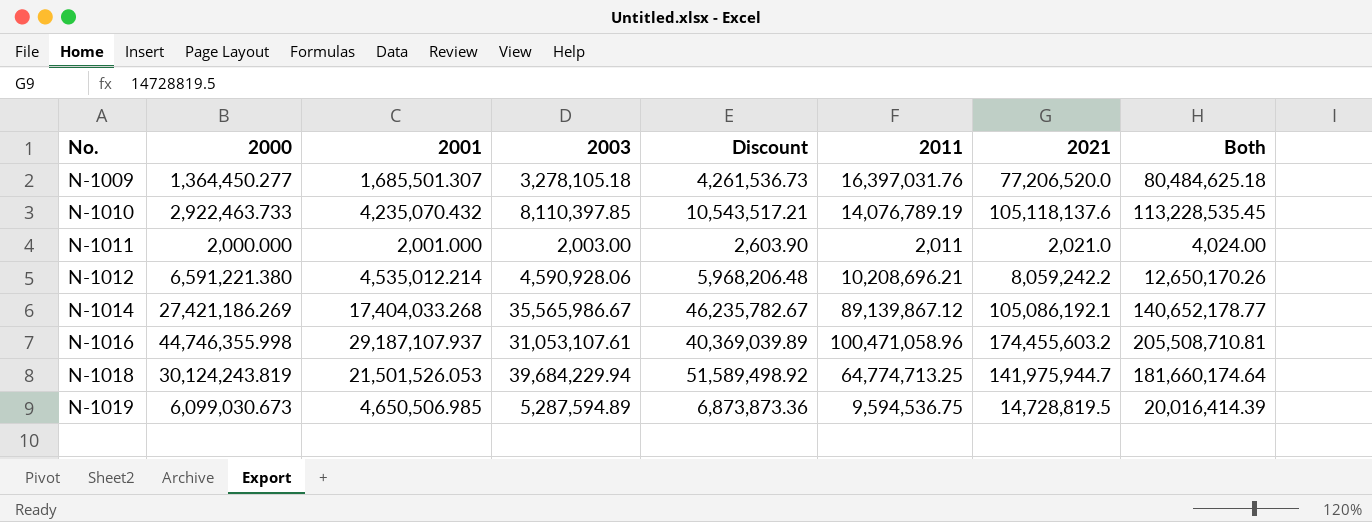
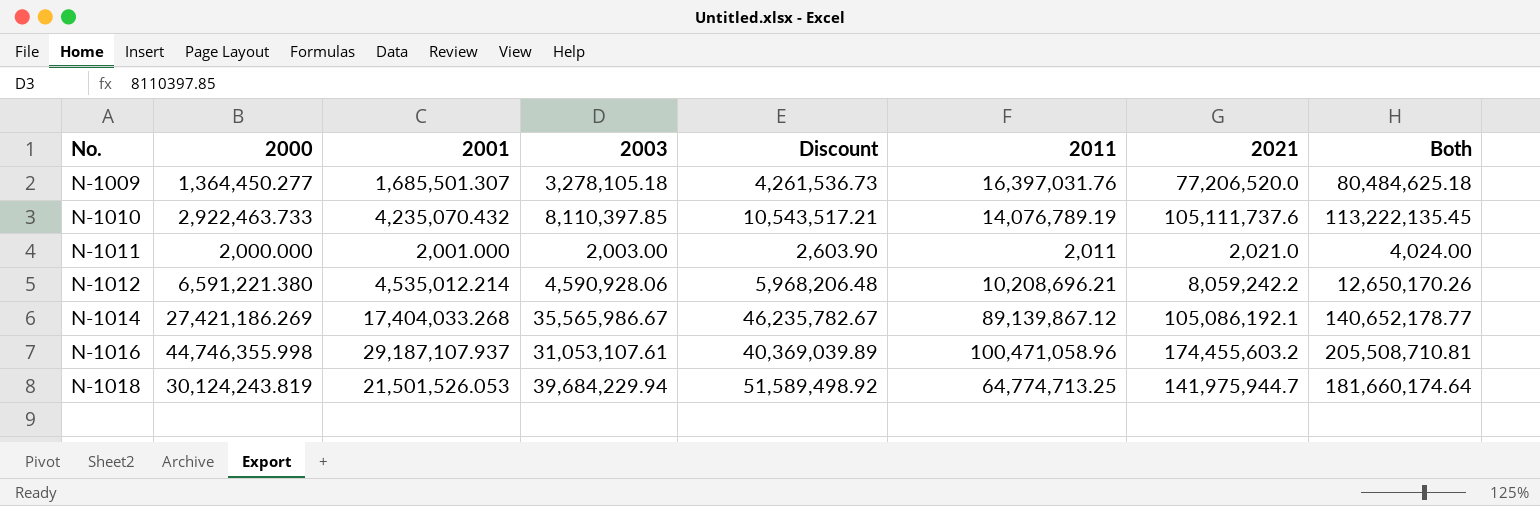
row N-1019: 6,099,030.673 | 4,650,506.985 | 5,287,594.89 | 6,873,873.36 | 9,594,536.75 | 14,728,819.5 | 20,016,414.39 -> none
N-1010 | 2021: 105,118,137.6 -> 105,111,737.6
N-1010 | Both: 113,228,535.45 -> 113,222,135.45

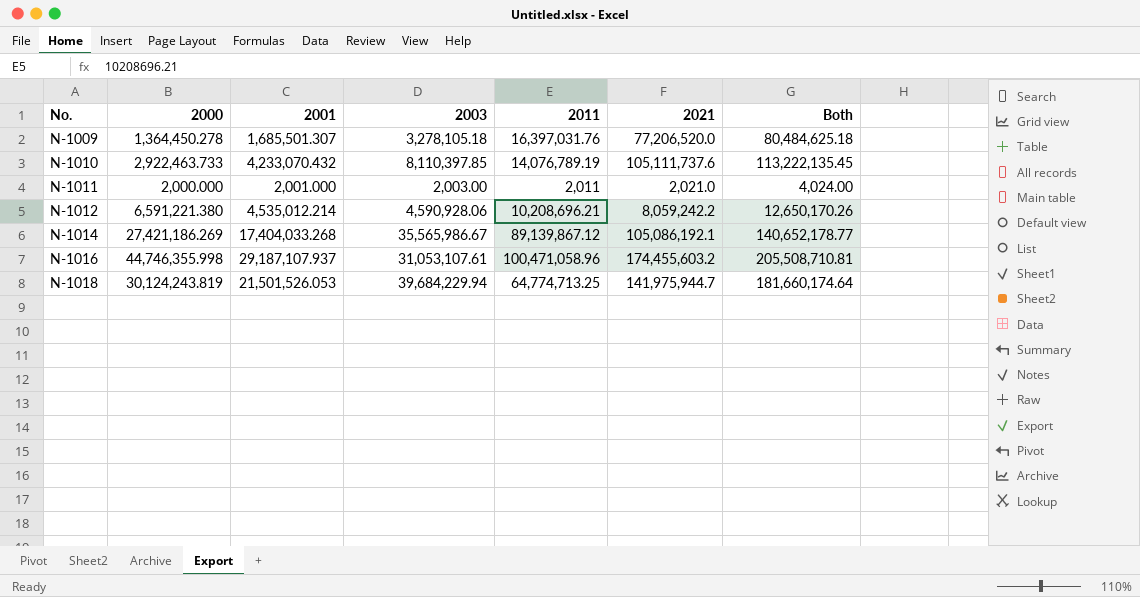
column Discount | formula: [2003] * 1.3 -> none
N-1009 | 2000: 1,364,450.277 -> 1,364,450.278
N-1010 | 2001: 4,235,070.432 -> 4,233,070.432

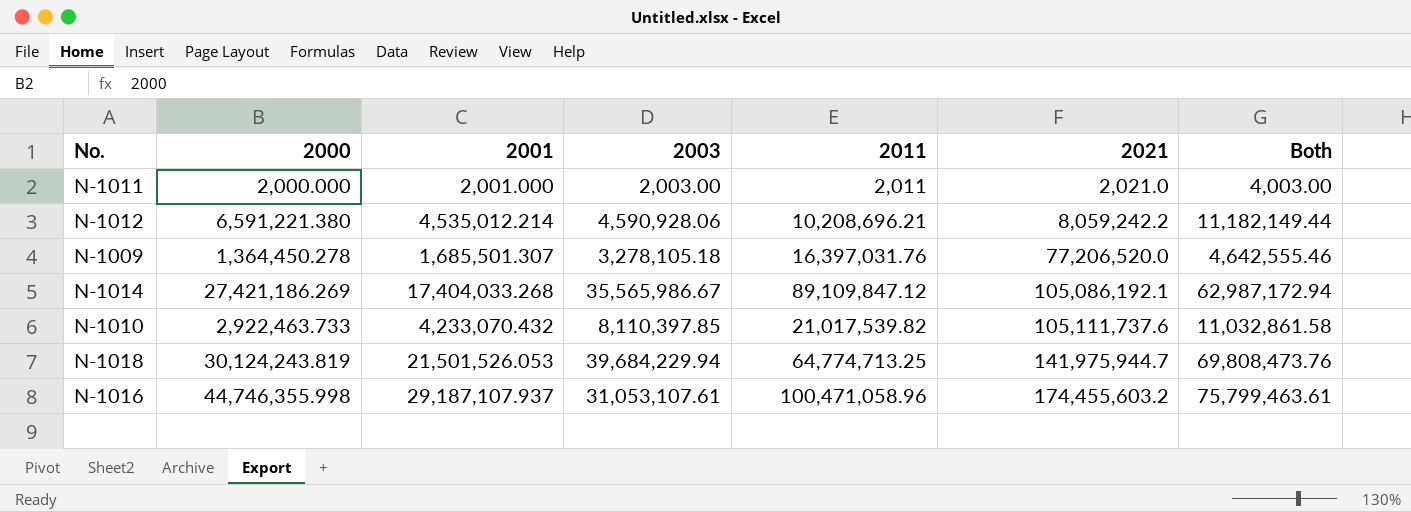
row order: No. ascending -> 2021 ascending
column Both | formula: [2003] + [2021] -> [2000] + [2003]
N-1014 | 2011: 89,139,867.12 -> 89,109,847.12
N-1010 | 2011: 14,076,789.19 -> 21,017,539.82

